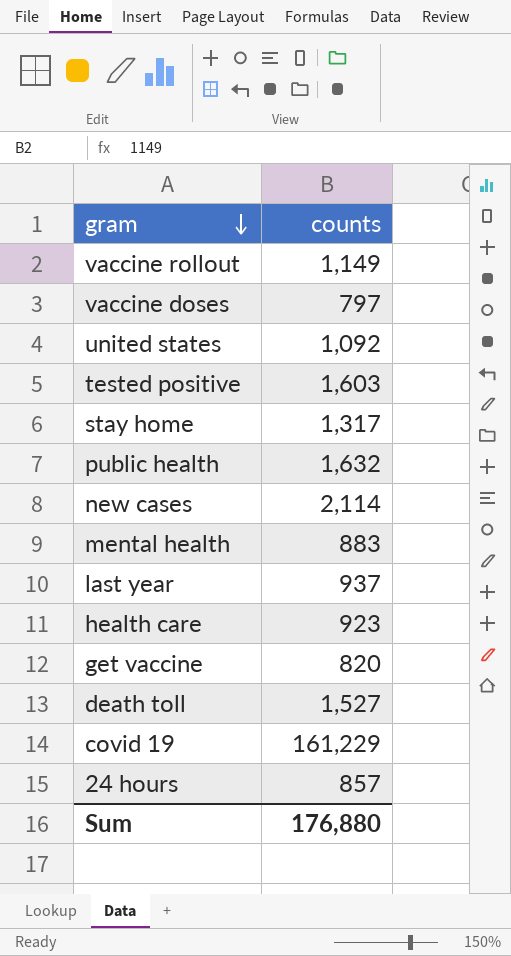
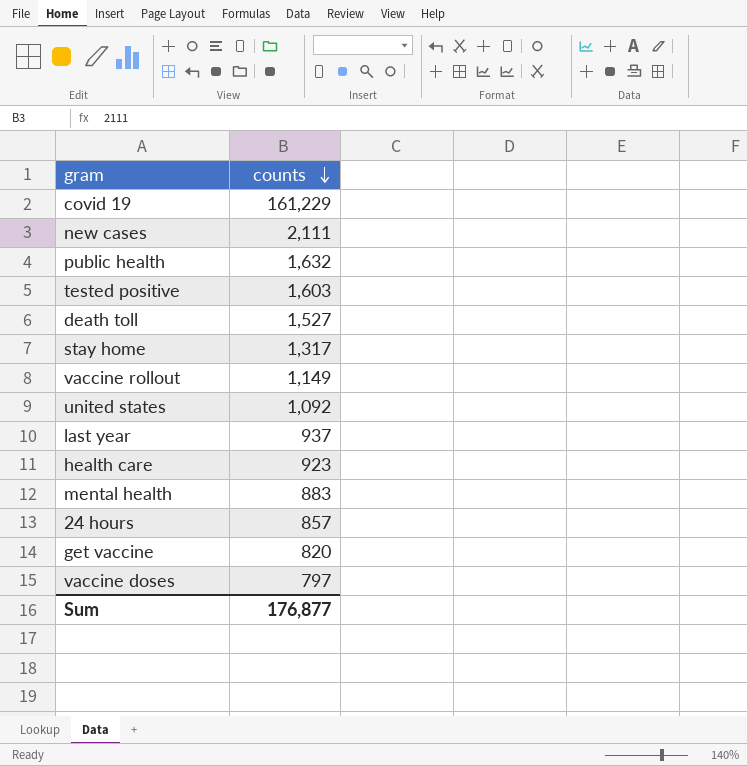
row order: gram descending -> counts descending
new cases | counts: 2,114 -> 2,111
Sum | counts: 176,880 -> 176,877

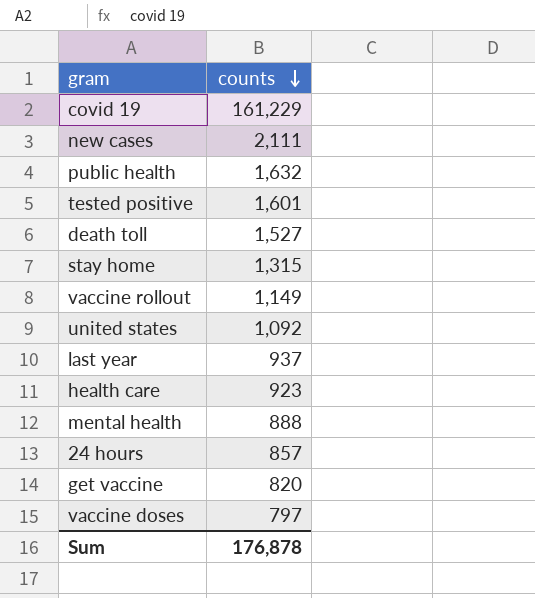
tested positive | counts: 1,603 -> 1,601
stay home | counts: 1,317 -> 1,315
mental health | counts: 883 -> 888
Sum | counts: 176,877 -> 176,878

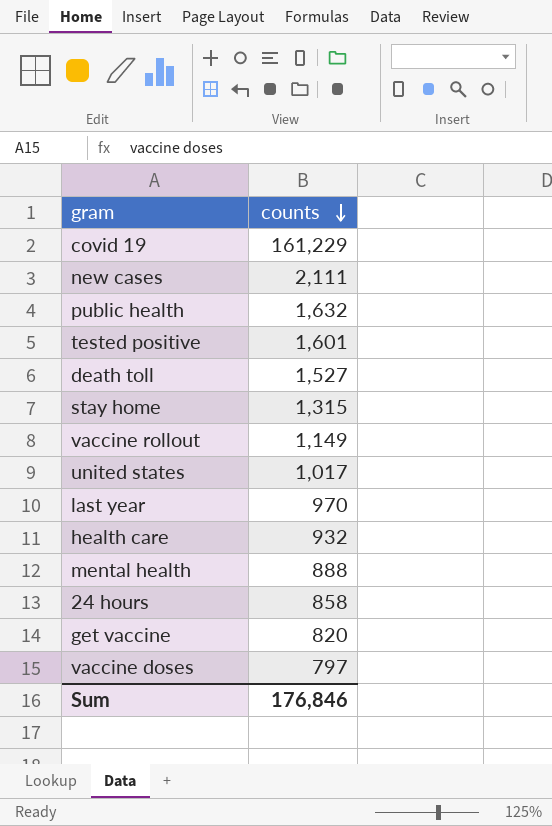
united states | counts: 1,092 -> 1,017
last year | counts: 937 -> 970
health care | counts: 923 -> 932
24 hours | counts: 857 -> 858
Sum | counts: 176,878 -> 176,846

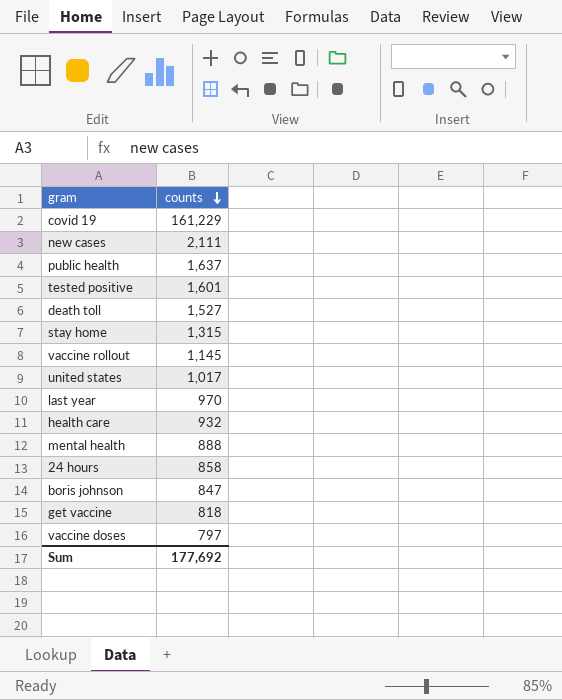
public health | counts: 1,632 -> 1,637
vaccine rollout | counts: 1,149 -> 1,145
row boris johnson: none -> 847
get vaccine | counts: 820 -> 818
Sum | counts: 176,846 -> 177,692

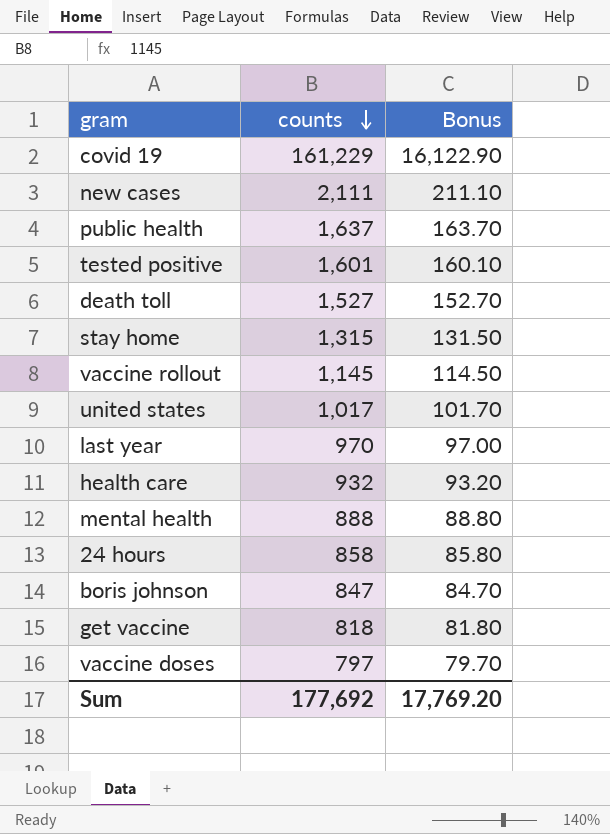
column Bonus | formula: none -> [counts] * 0.1

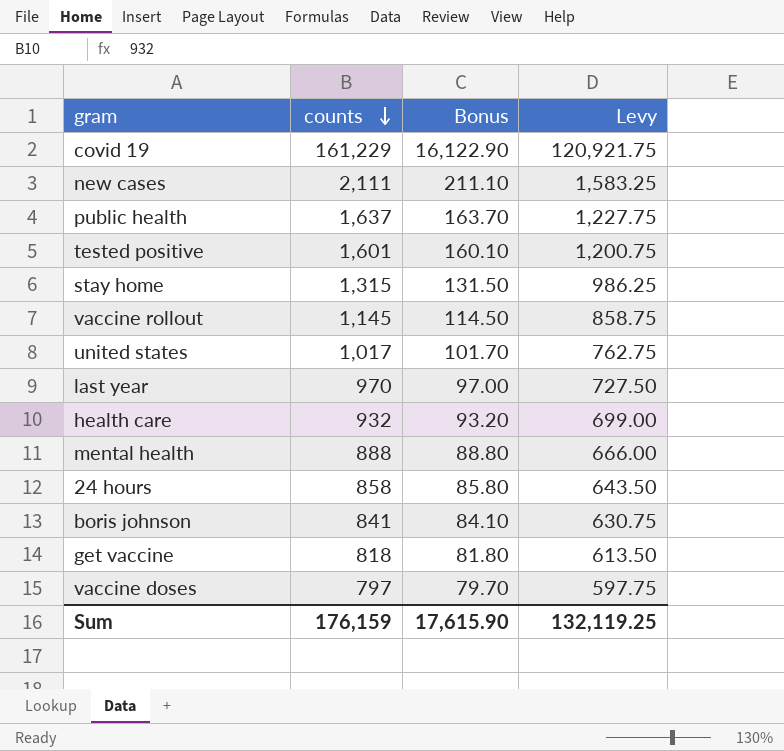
column Levy | formula: none -> [counts] * 0.75
row death toll: 1,527 | 152.70 -> none
boris johnson | counts: 847 -> 841
boris johnson | Bonus: 84.70 -> 84.10
Sum | counts: 177,692 -> 176,159
Sum | Bonus: 17,769.20 -> 17,615.90

